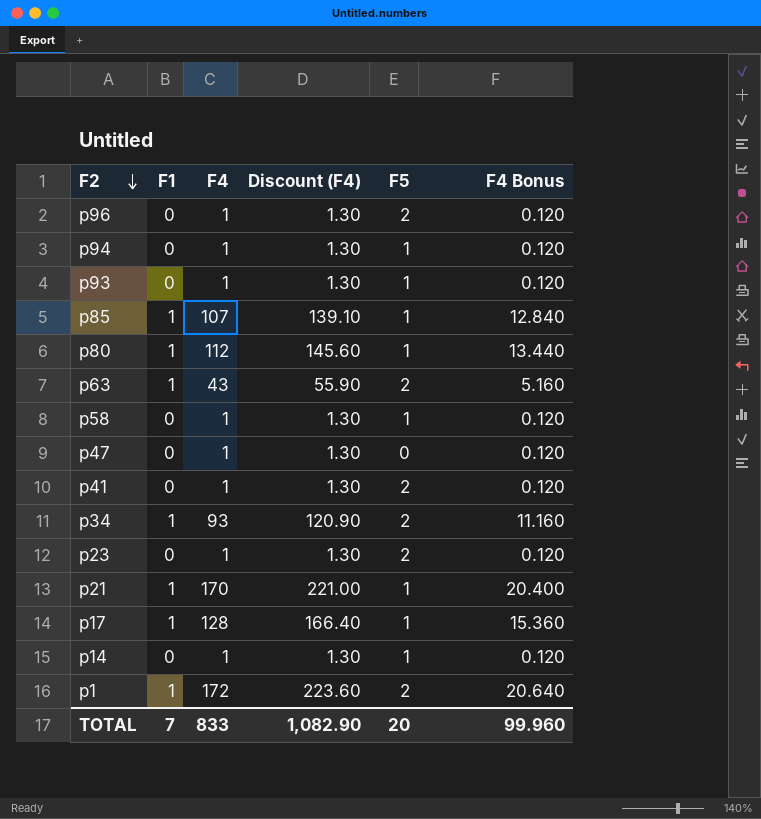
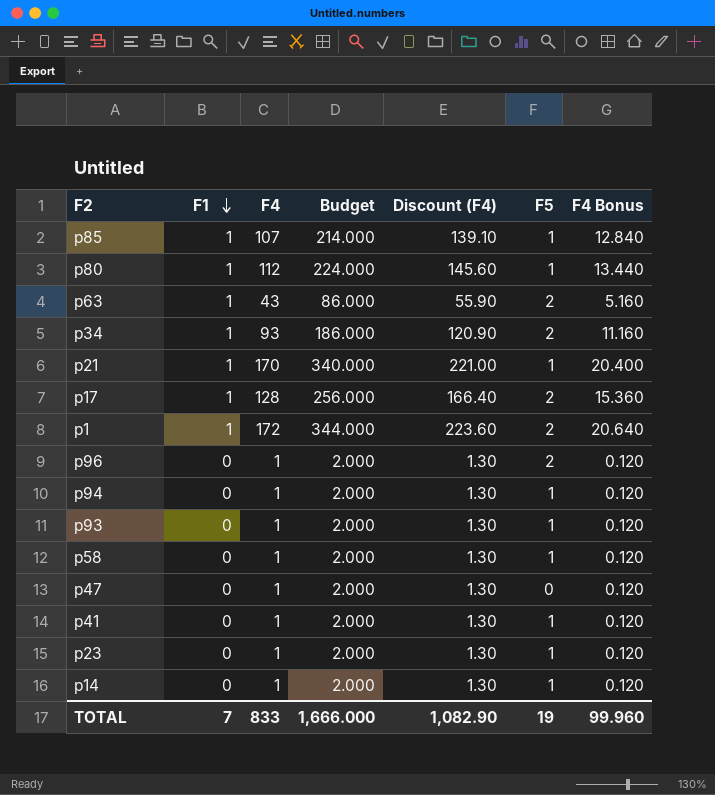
row order: F2 descending -> F1 descending
column Budget | formula: none -> [F4] * 2
p17 | F5: 1 -> 2
p41 | F5: 2 -> 1
p23 | F5: 2 -> 1
TOTAL | F5: 20 -> 19

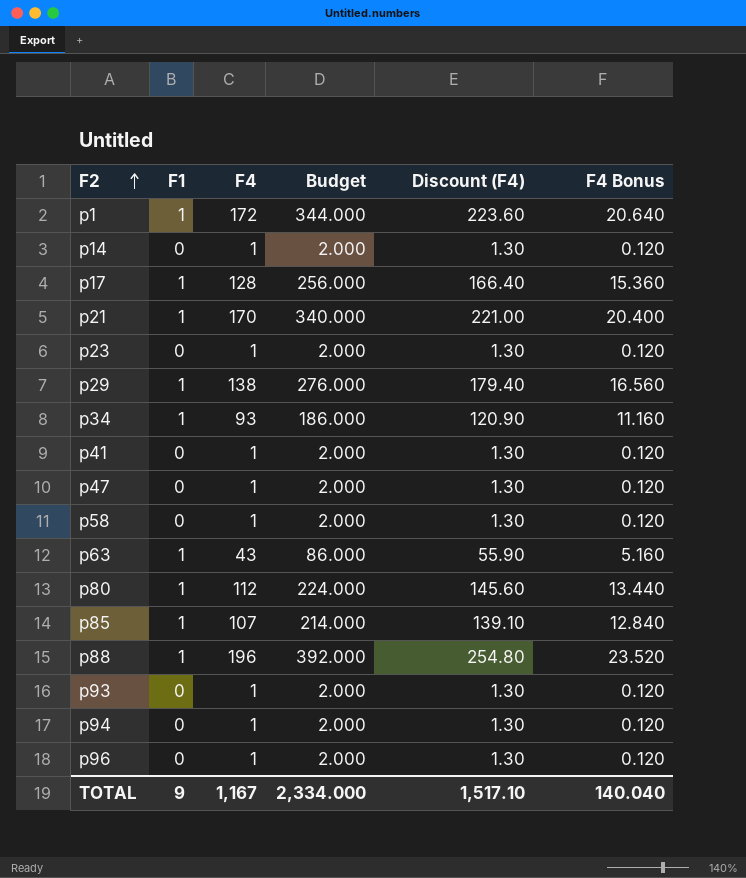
row order: F1 descending -> F2 ascending
column F5 | position: 6 -> none
row p29: none -> 1 | 138 | 276.000 | 179.40 | 16.560
row p88: none -> 1 | 196 | 392.000 | 254.80 | 23.520
TOTAL | F1: 7 -> 9
TOTAL | F4: 833 -> 1,167
TOTAL | Budget: 1,666.000 -> 2,334.000
TOTAL | Discount (F4): 1,082.90 -> 1,517.10
TOTAL | F4 Bonus: 99.960 -> 140.040

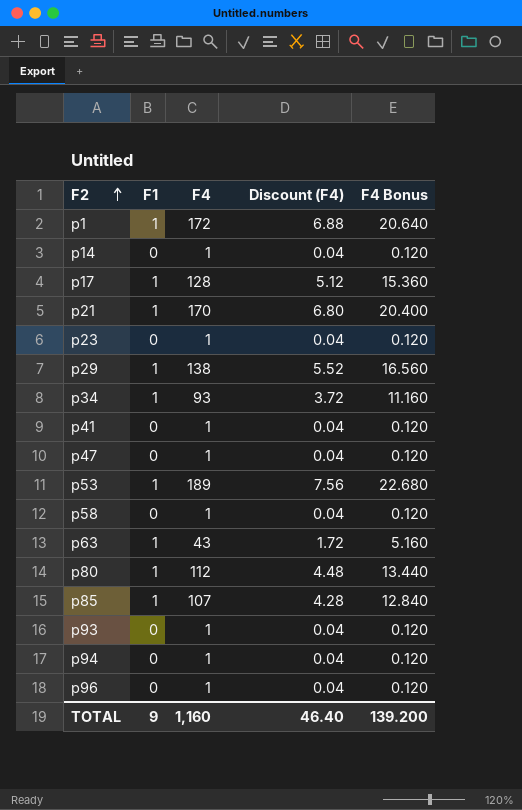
column Budget | formula: [F4] * 2 -> none
column Discount (F4) | formula: [F4] * 1.3 -> [F4] * 0.04
row p88: 1 | 196 | 392.000 | 254.80 | 23.520 -> none
row p53: none -> 1 | 189 | 7.56 | 22.680
TOTAL | F4: 1,167 -> 1,160
TOTAL | Discount (F4): 1,517.10 -> 46.40
TOTAL | F4 Bonus: 140.040 -> 139.200

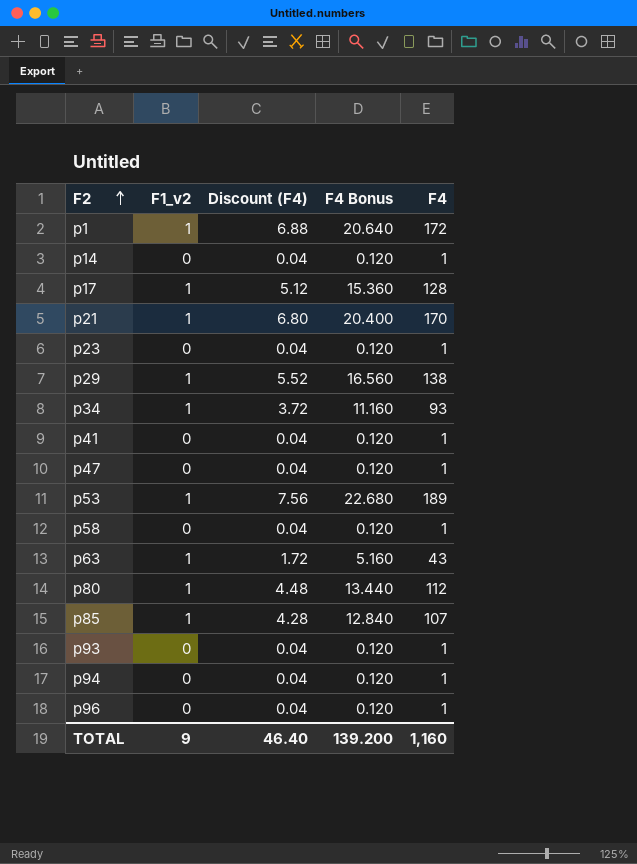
column name: F1 -> F1_v2
column F4 | position: 3 -> 5

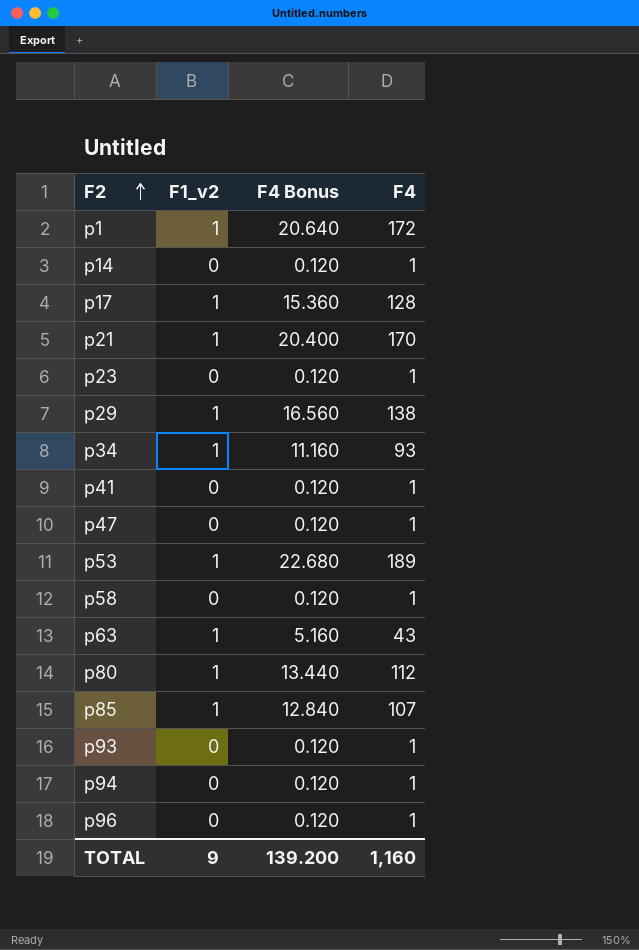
column Discount (F4) | formula: [F4] * 0.04 -> none

